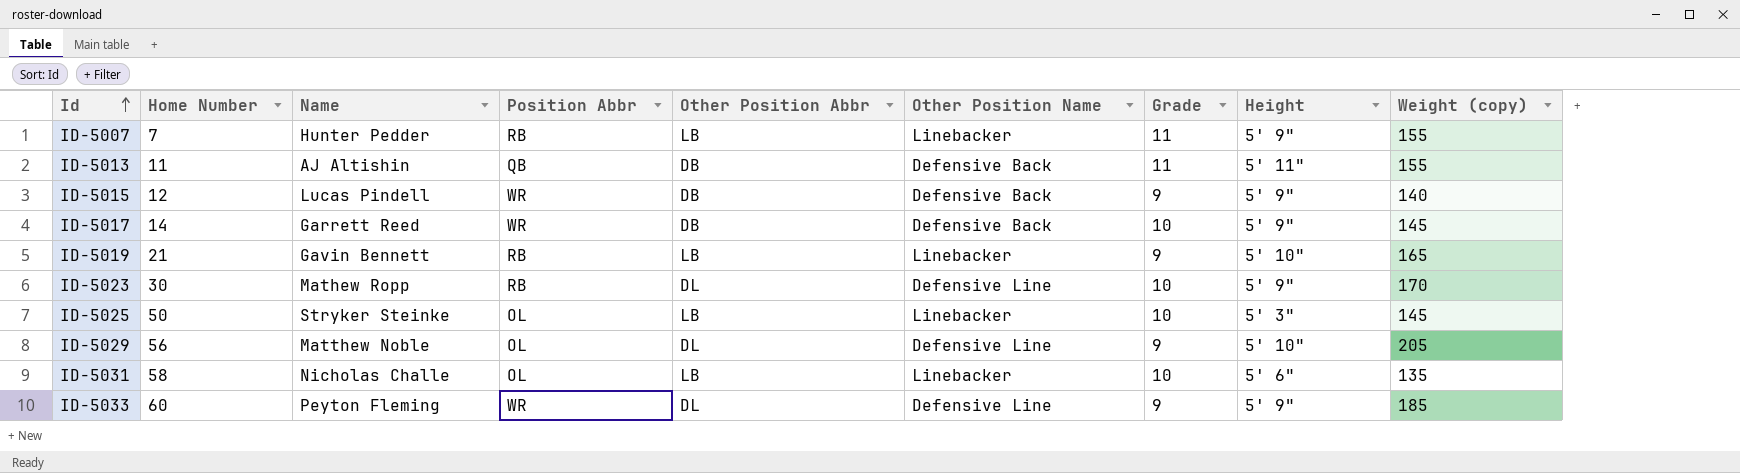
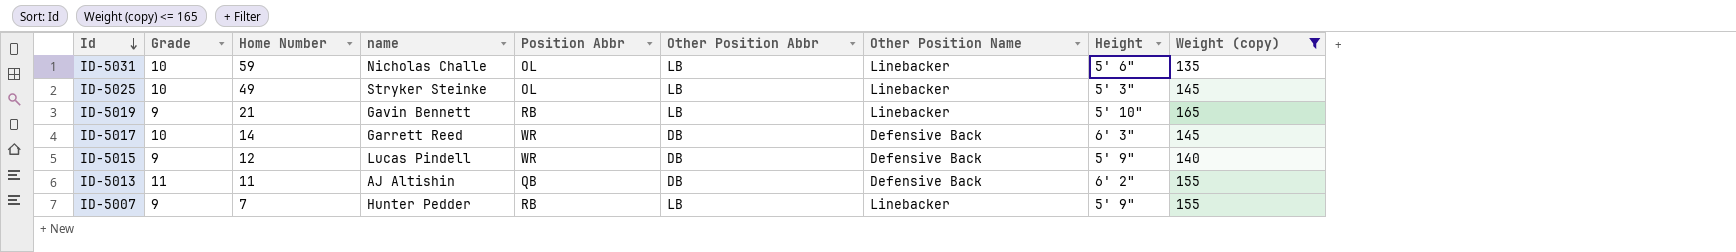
filter: none -> Weight (copy) <= 165
row order: Id ascending -> Id descending
column Grade | position: 7 -> 2
column name: Name -> name
ID-5031 | Home Number: 58 -> 59
ID-5025 | Home Number: 50 -> 49
ID-5017 | Height: 5' 9" -> 6' 3"
ID-5013 | Height: 5' 11" -> 6' 2"
ID-5007 | Grade: 11 -> 9

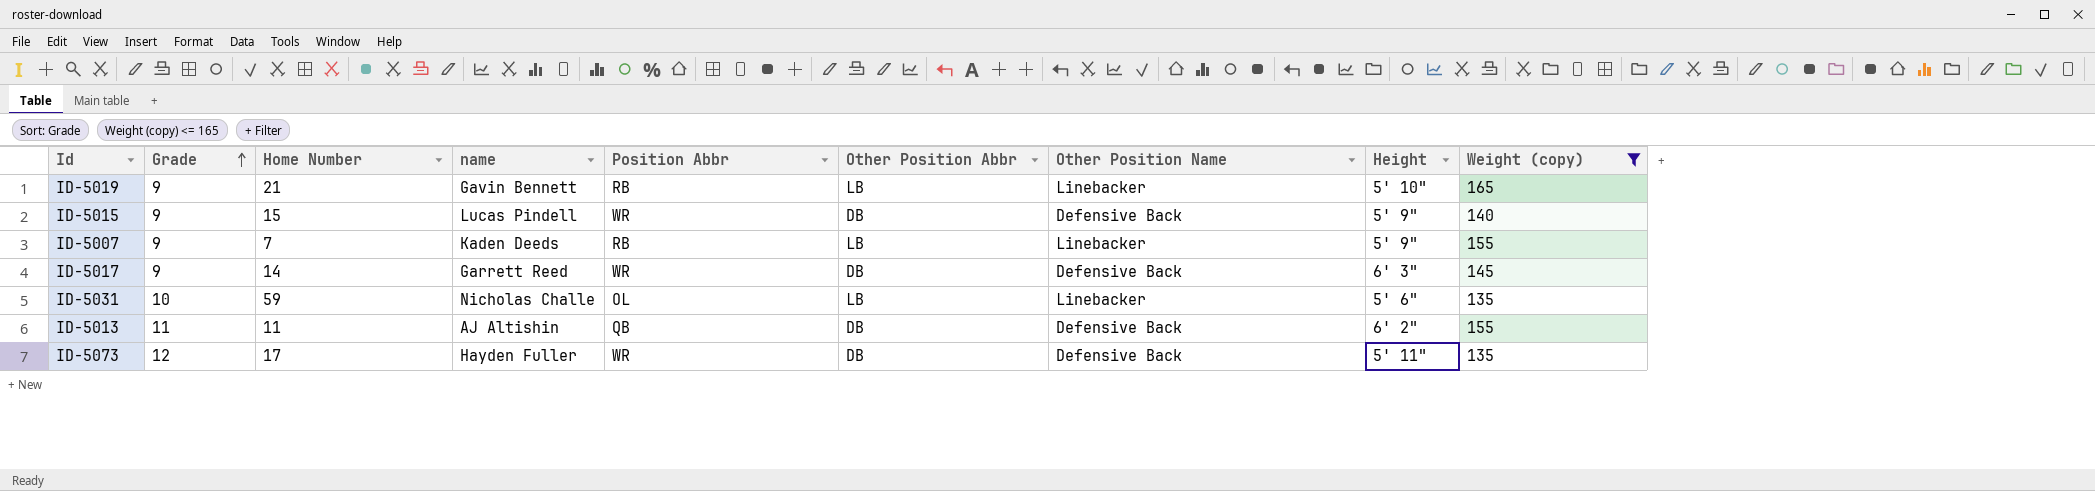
row order: Id descending -> Grade ascending
row ID-5025: 10 | 49 | Stryker Steinke | OL | LB | Linebacker | 5' 3" | 145 -> none
ID-5015 | Home Number: 12 -> 15
ID-5007 | name: Hunter Pedder -> Kaden Deeds
ID-5017 | Grade: 10 -> 9
row ID-5073: none -> 12 | 17 | Hayden Fuller | WR | DB | Defensive Back | 5' 11" | 135

